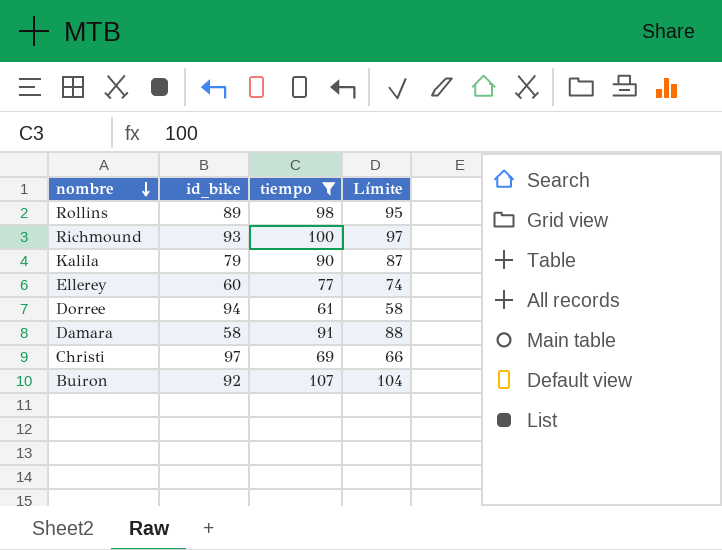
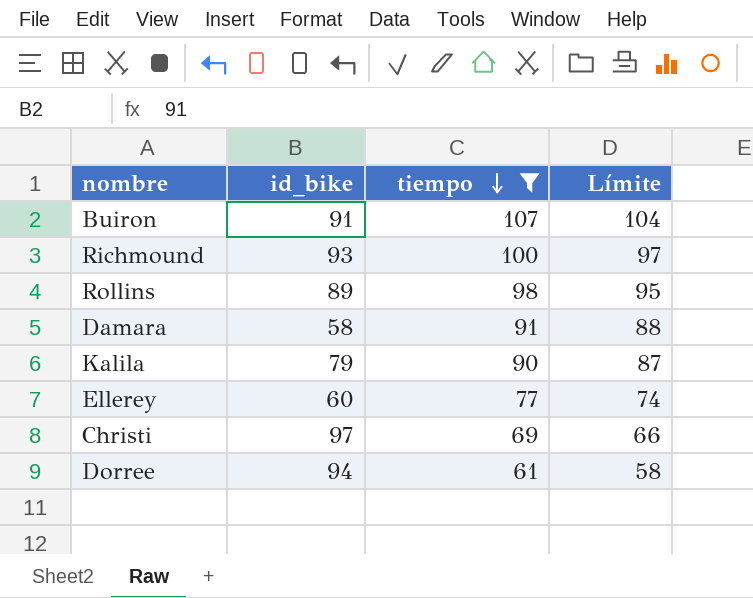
row order: nombre descending -> tiempo descending
Buiron | id_bike: 92 -> 91

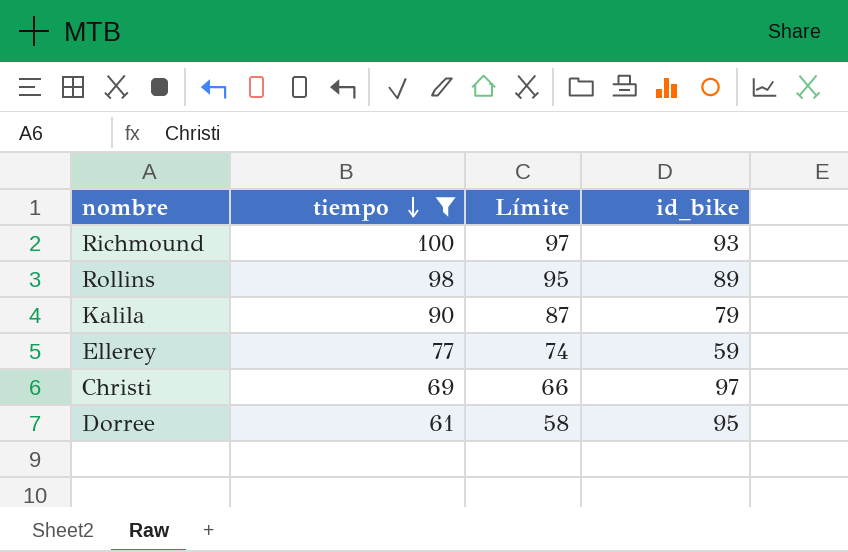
column id_bike | position: 2 -> 4
row Buiron: 91 | 107 | 104 -> none
row Damara: 58 | 91 | 88 -> none
Ellerey | id_bike: 60 -> 59
Dorree | id_bike: 94 -> 95

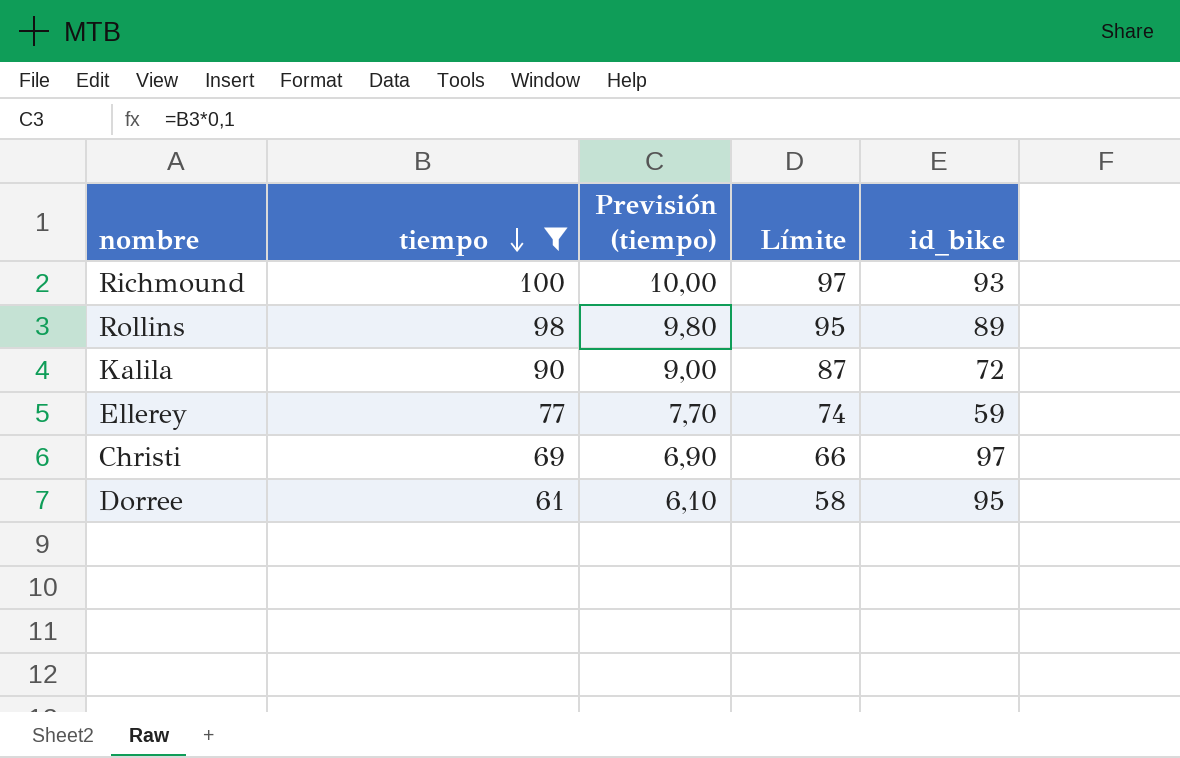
column Previsión (tiempo) | formula: none -> [tiempo] * 0,1
Kalila | id_bike: 79 -> 72

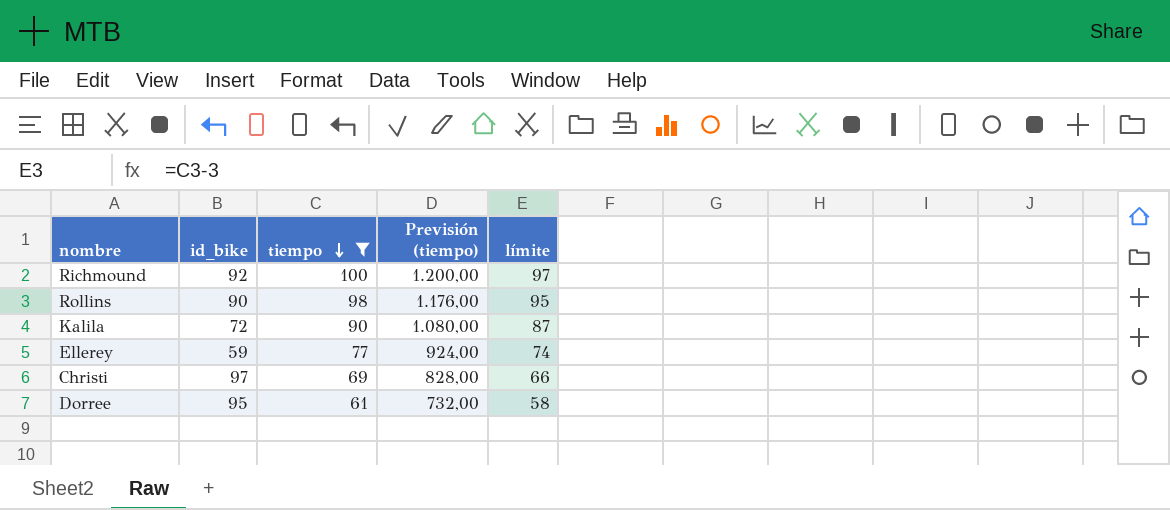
column id_bike | position: 5 -> 2
column Previsión (tiempo) | formula: [tiempo] * 0,1 -> [tiempo] * 12
column name: Límite -> límite
Richmound | id_bike: 93 -> 92
Rollins | id_bike: 89 -> 90

